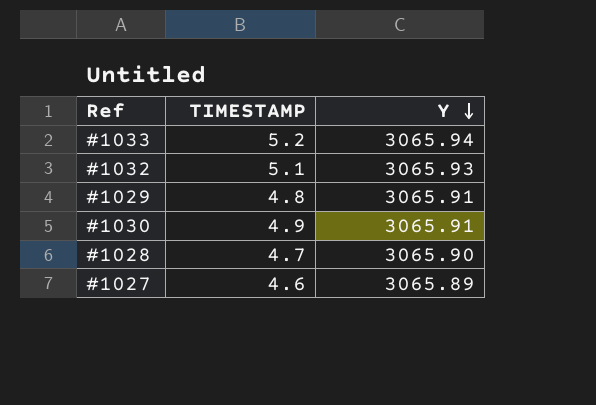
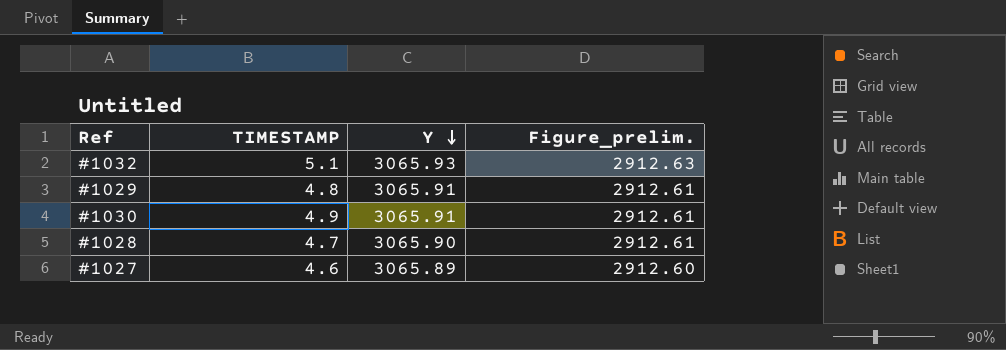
column Figure_prelim. | formula: none -> [Y] * 0.95
row #1033: 5.2 | 3065.94 -> none

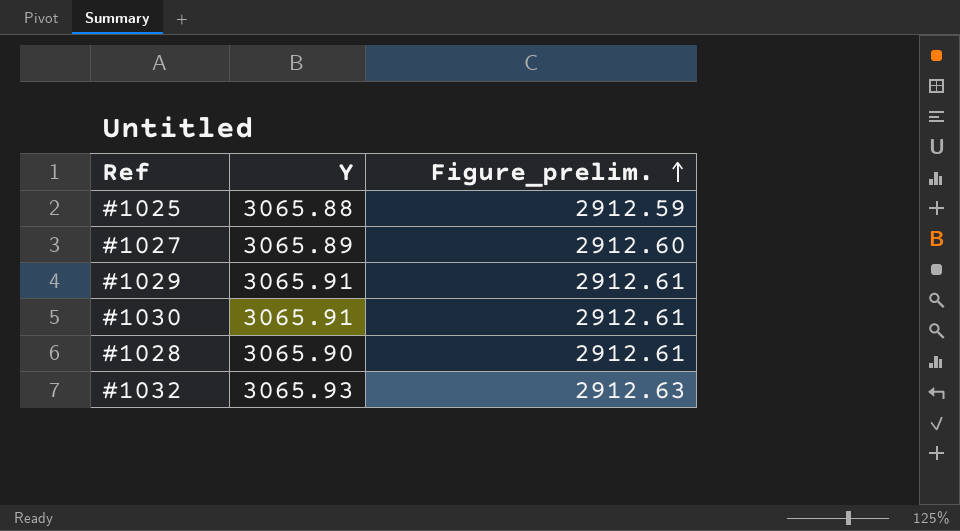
row order: Y descending -> Figure_prelim. ascending
column TIMESTAMP | position: 2 -> none
row #1025: none -> 3065.88 | 2912.59

